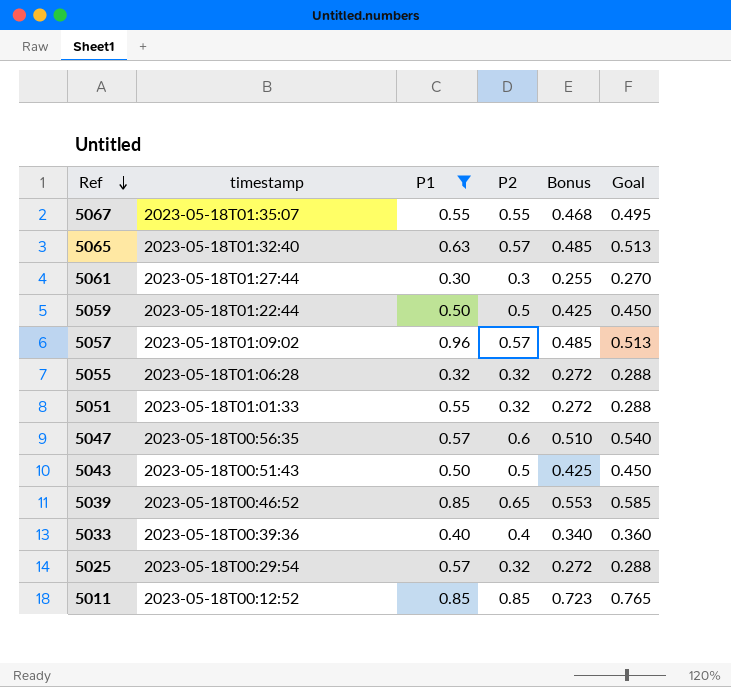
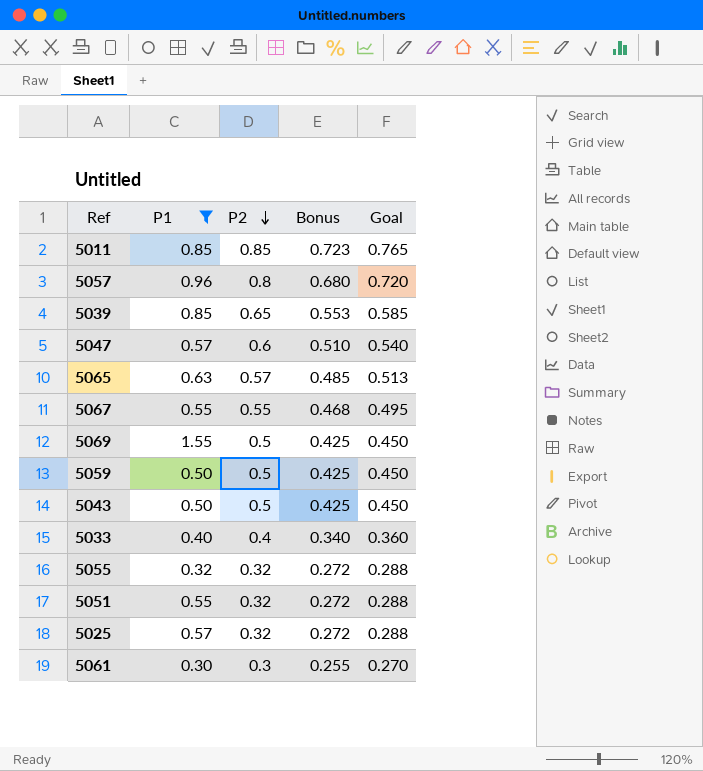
row order: Ref descending -> P2 descending
column timestamp | position: 2 -> none
5057 | P2: 0.57 -> 0.8
5057 | Bonus: 0.485 -> 0.680
5057 | Goal: 0.513 -> 0.720
row 5069: none -> 1.55 | 0.5 | 0.425 | 0.450

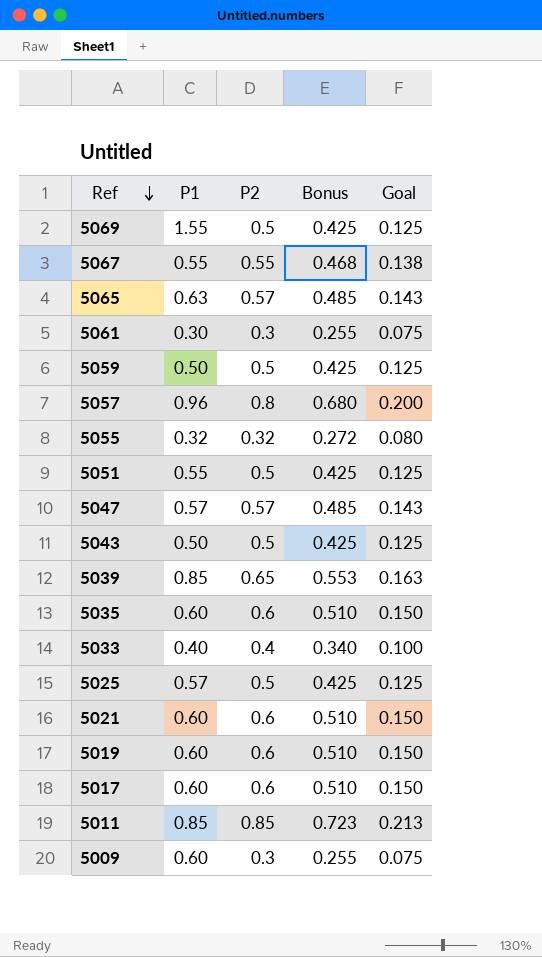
filter: P1 != 0.60 -> none
row order: P2 descending -> Ref descending
column Goal | formula: [P2] * 0.9 -> [P2] * 0.25
5051 | P2: 0.32 -> 0.5
5051 | Bonus: 0.272 -> 0.425
5047 | P2: 0.6 -> 0.57
5047 | Bonus: 0.510 -> 0.485
5025 | P2: 0.32 -> 0.5
5025 | Bonus: 0.272 -> 0.425

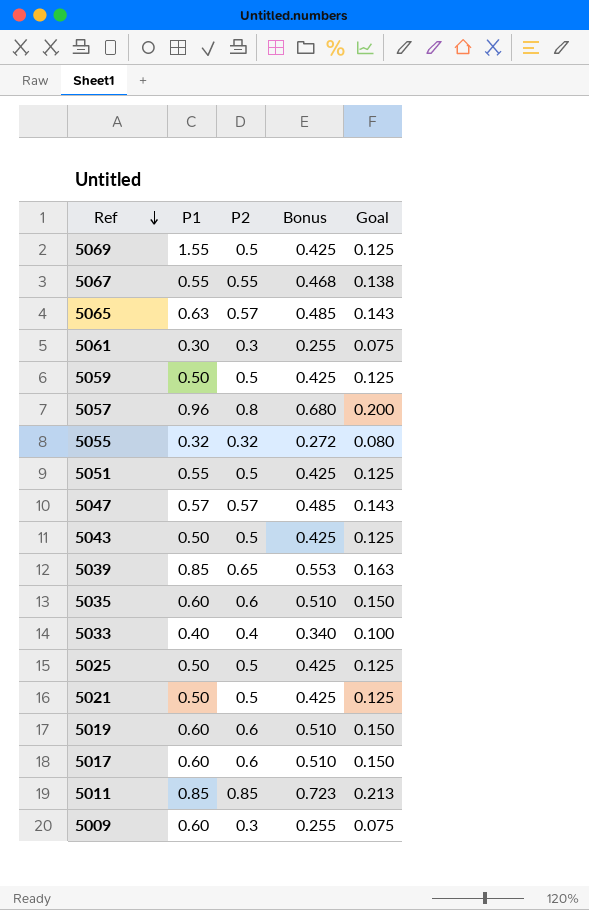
5025 | P1: 0.57 -> 0.50
5021 | P1: 0.60 -> 0.50
5021 | P2: 0.6 -> 0.5
5021 | Bonus: 0.510 -> 0.425
5021 | Goal: 0.150 -> 0.125

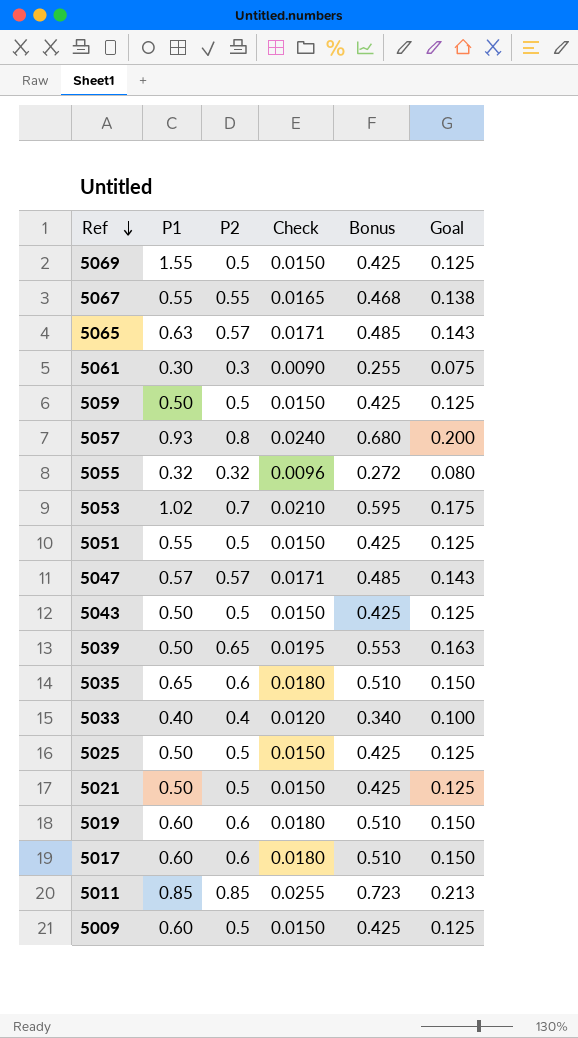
column Check | formula: none -> [P2] * 0.03
5057 | P1: 0.96 -> 0.93
row 5053: none -> 1.02 | 0.7 | 0.0210 | 0.595 | 0.175
5039 | P1: 0.85 -> 0.50
5035 | P1: 0.60 -> 0.65
5009 | P2: 0.3 -> 0.5
5009 | Bonus: 0.255 -> 0.425
5009 | Goal: 0.075 -> 0.125

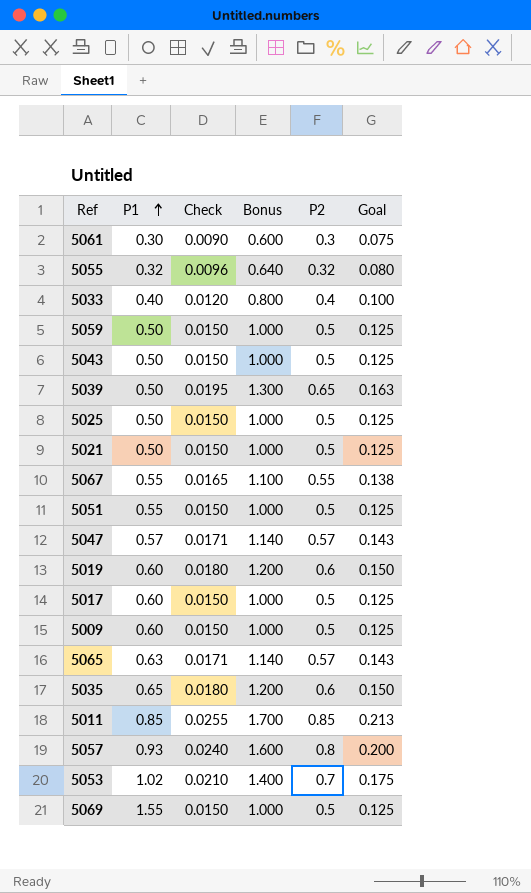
row order: Ref descending -> P1 ascending
column Bonus | formula: [P2] * 0.85 -> [P2] * 2
column P2 | position: 3 -> 5
5017 | Check: 0.0180 -> 0.0150
5017 | P2: 0.6 -> 0.5
5017 | Goal: 0.150 -> 0.125

